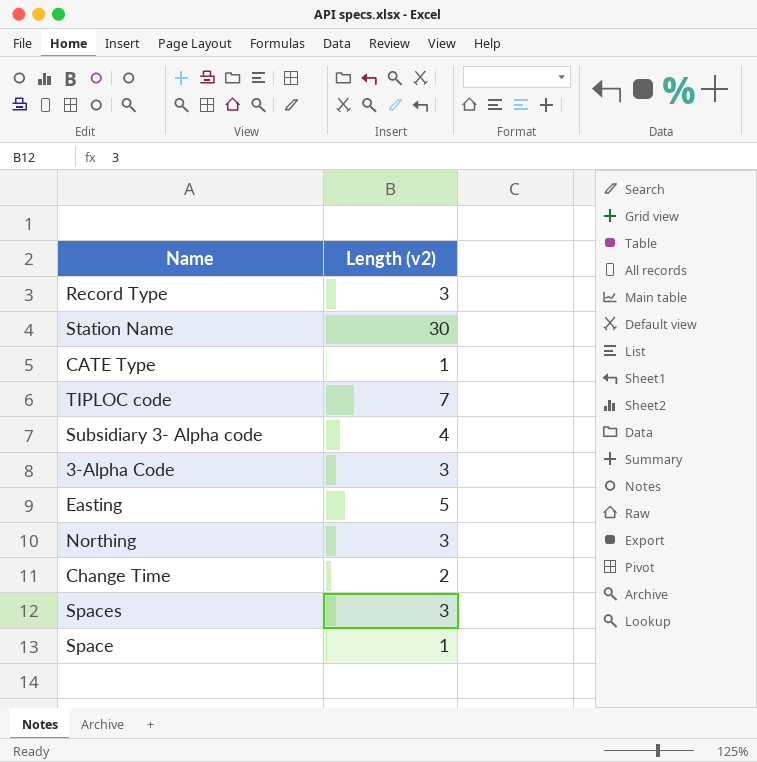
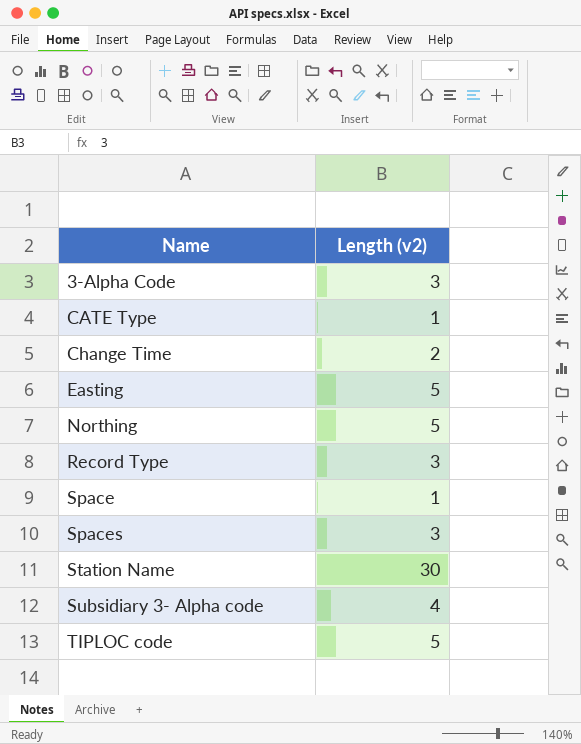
row order: none -> Name ascending
Northing | Length (v2): 3 -> 5
TIPLOC code | Length (v2): 7 -> 5

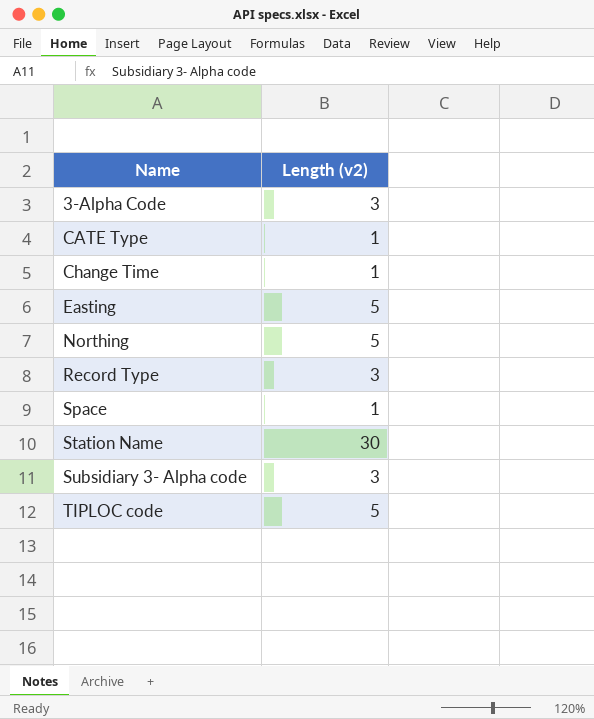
row Spaces: 3 -> none
Change Time | Length (v2): 2 -> 1
Subsidiary 3- Alpha code | Length (v2): 4 -> 3

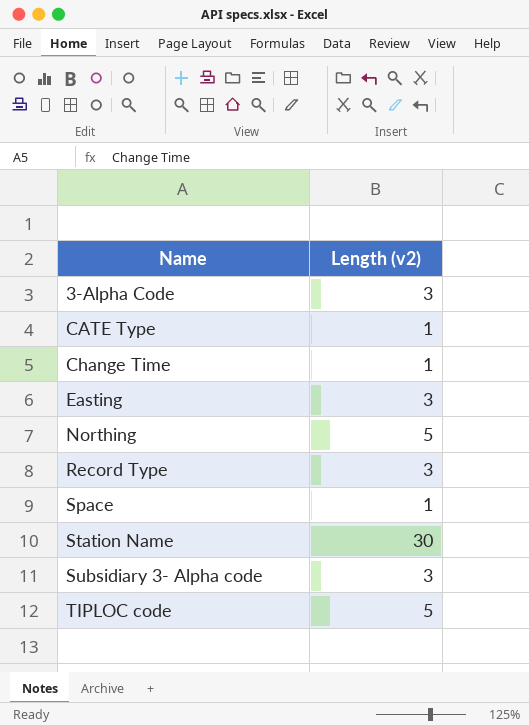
Easting | Length (v2): 5 -> 3

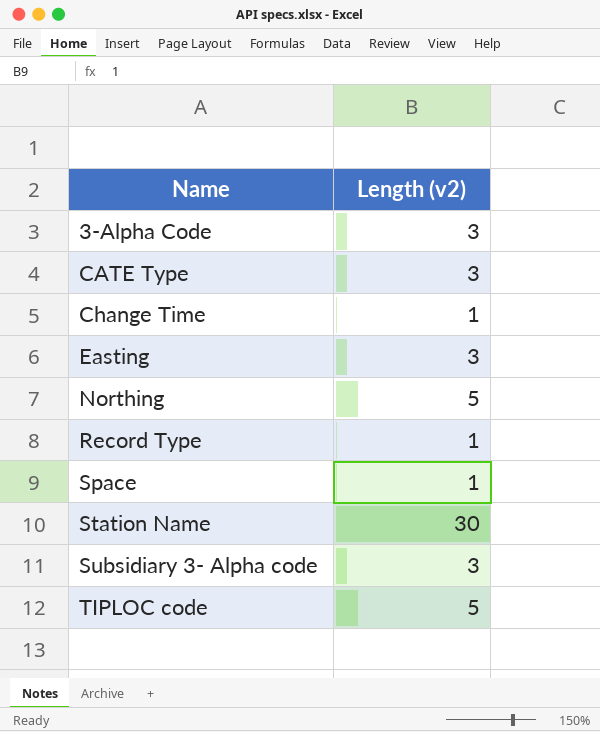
CATE Type | Length (v2): 1 -> 3
Record Type | Length (v2): 3 -> 1

